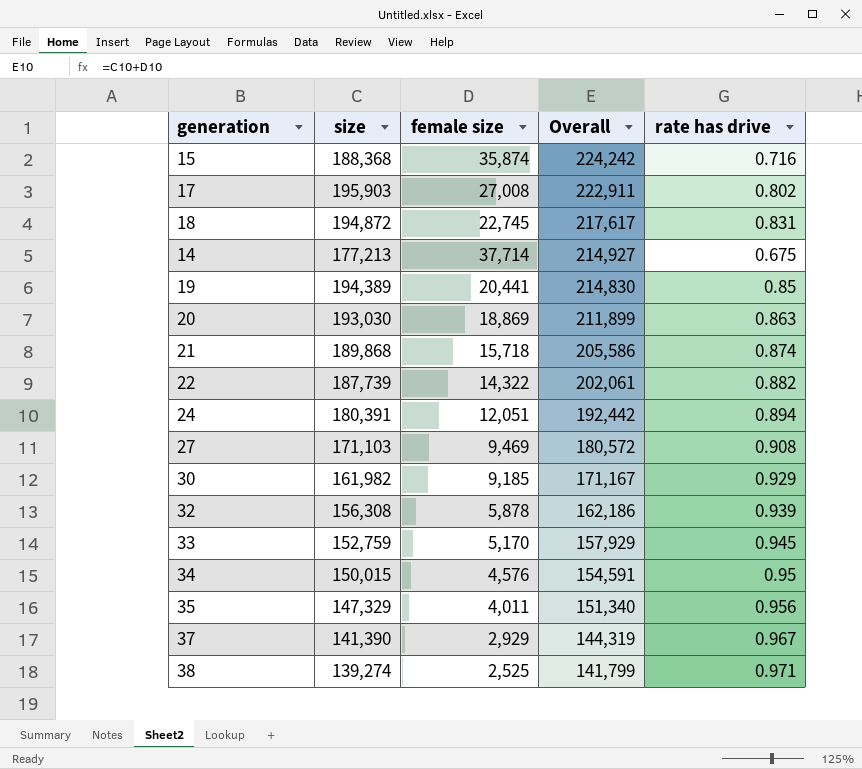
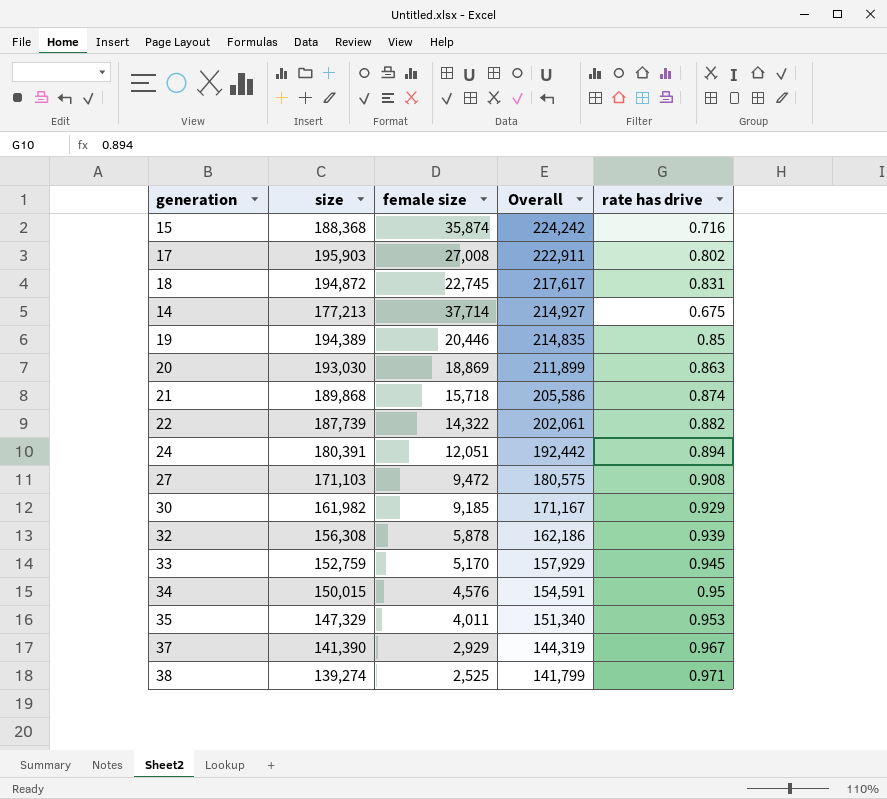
19 | female size: 20,441 -> 20,446
19 | Overall: 214,830 -> 214,835
27 | female size: 9,469 -> 9,472
27 | Overall: 180,572 -> 180,575
35 | rate has drive: 0.956 -> 0.953

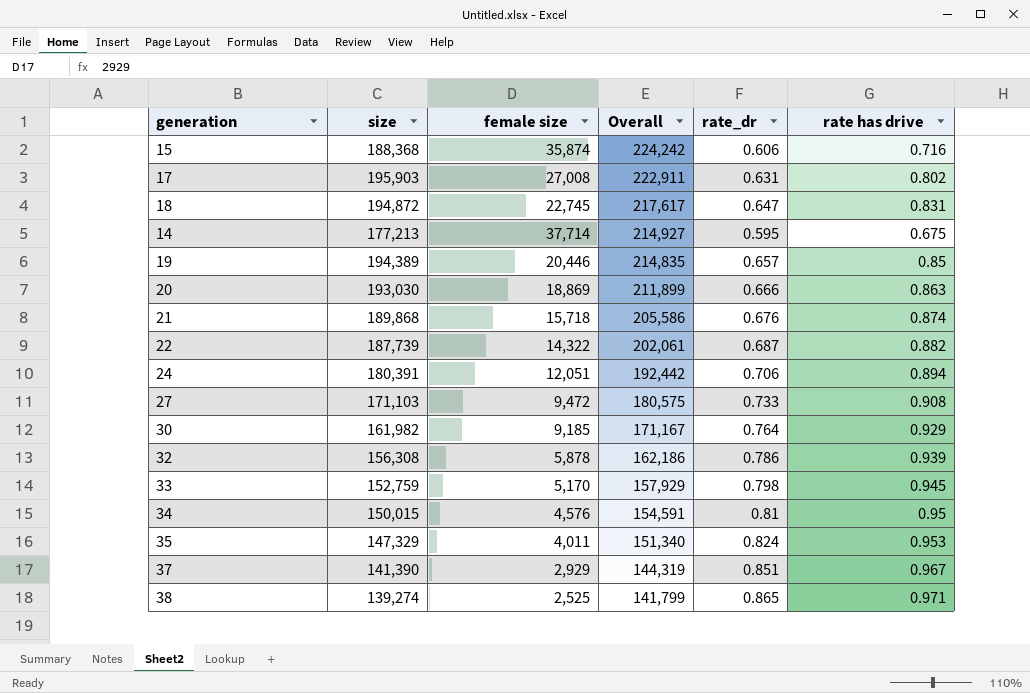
column rate_dr | position: none -> 5

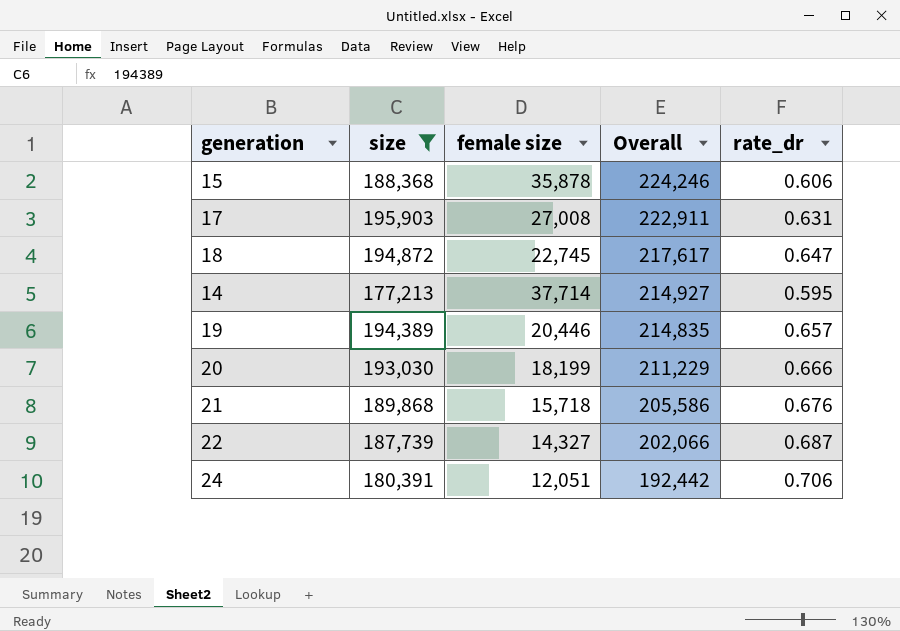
filter: none -> size >= 177,213
column rate has drive | position: 6 -> none
15 | female size: 35,874 -> 35,878
15 | Overall: 224,242 -> 224,246
20 | female size: 18,869 -> 18,199
20 | Overall: 211,899 -> 211,229
22 | female size: 14,322 -> 14,327
22 | Overall: 202,061 -> 202,066

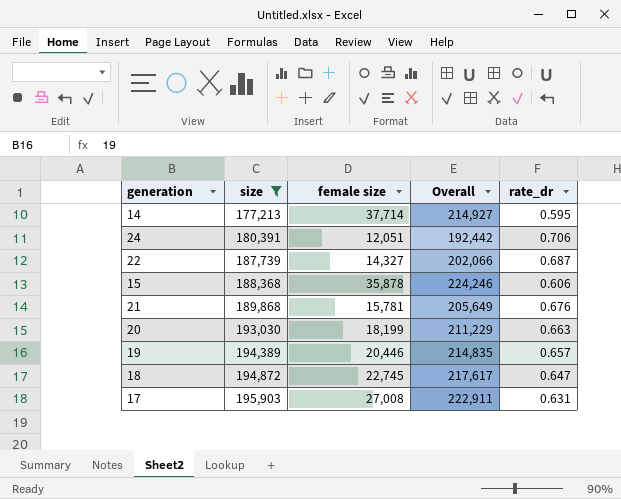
row order: Overall descending -> size ascending
21 | female size: 15,718 -> 15,781
21 | Overall: 205,586 -> 205,649
20 | rate_dr: 0.666 -> 0.663

